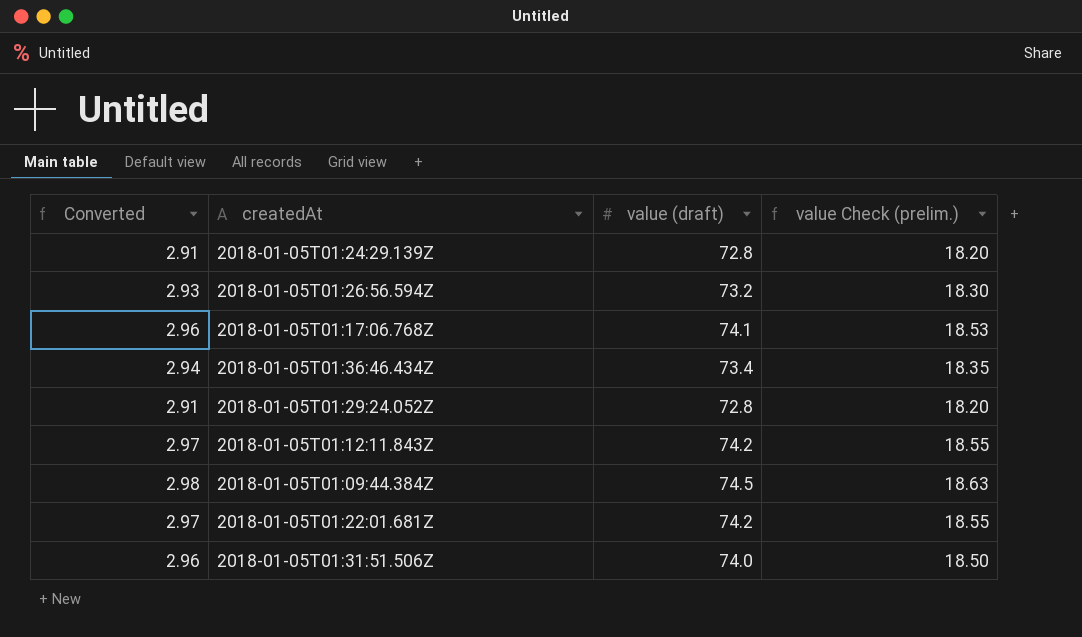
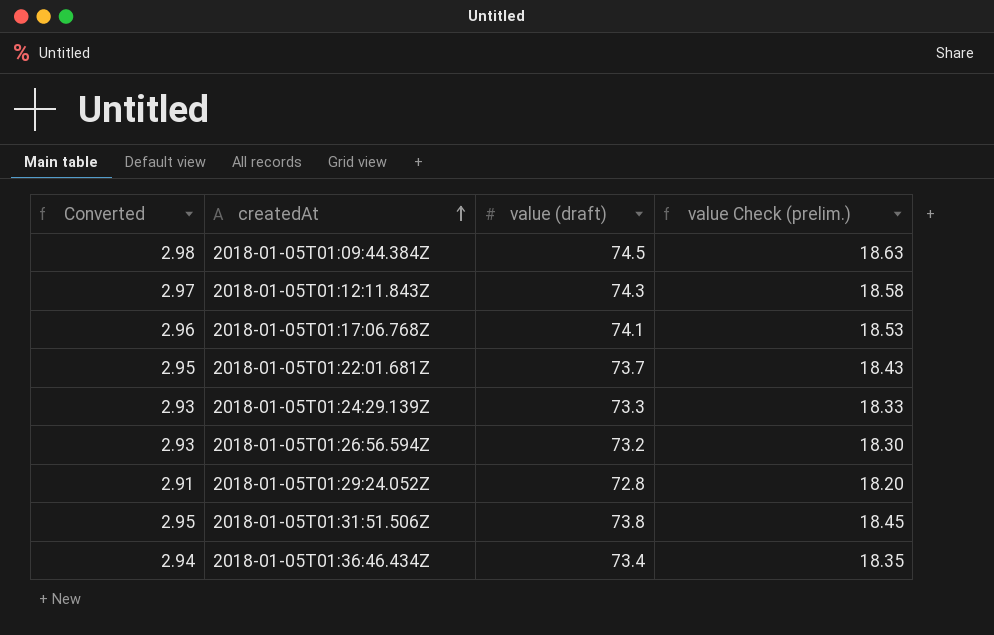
row order: none -> createdAt ascending
2018-01-05T01:12:11.843Z | value (draft): 74.2 -> 74.3
2018-01-05T01:12:11.843Z | value Check (prelim.): 18.55 -> 18.58
2018-01-05T01:22:01.681Z | Converted: 2.97 -> 2.95
2018-01-05T01:22:01.681Z | value (draft): 74.2 -> 73.7
2018-01-05T01:22:01.681Z | value Check (prelim.): 18.55 -> 18.43
2018-01-05T01:24:29.139Z | Converted: 2.91 -> 2.93
2018-01-05T01:24:29.139Z | value (draft): 72.8 -> 73.3
2018-01-05T01:24:29.139Z | value Check (prelim.): 18.20 -> 18.33
2018-01-05T01:31:51.506Z | Converted: 2.96 -> 2.95
2018-01-05T01:31:51.506Z | value (draft): 74.0 -> 73.8
2018-01-05T01:31:51.506Z | value Check (prelim.): 18.50 -> 18.45

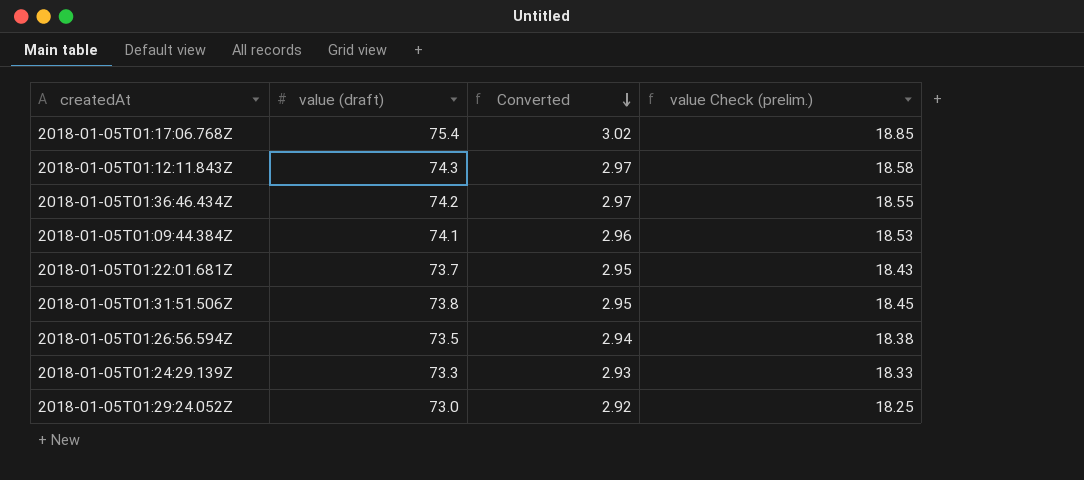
row order: createdAt ascending -> Converted descending
column Converted | position: 1 -> 3
2018-01-05T01:17:06.768Z | value (draft): 74.1 -> 75.4
2018-01-05T01:17:06.768Z | Converted: 2.96 -> 3.02
2018-01-05T01:17:06.768Z | value Check (prelim.): 18.53 -> 18.85
2018-01-05T01:36:46.434Z | value (draft): 73.4 -> 74.2
2018-01-05T01:36:46.434Z | Converted: 2.94 -> 2.97
2018-01-05T01:36:46.434Z | value Check (prelim.): 18.35 -> 18.55
2018-01-05T01:09:44.384Z | value (draft): 74.5 -> 74.1
2018-01-05T01:09:44.384Z | Converted: 2.98 -> 2.96
2018-01-05T01:09:44.384Z | value Check (prelim.): 18.63 -> 18.53
2018-01-05T01:26:56.594Z | value (draft): 73.2 -> 73.5
2018-01-05T01:26:56.594Z | Converted: 2.93 -> 2.94
2018-01-05T01:26:56.594Z | value Check (prelim.): 18.30 -> 18.38
2018-01-05T01:29:24.052Z | value (draft): 72.8 -> 73.0
2018-01-05T01:29:24.052Z | Converted: 2.91 -> 2.92
2018-01-05T01:29:24.052Z | value Check (prelim.): 18.20 -> 18.25

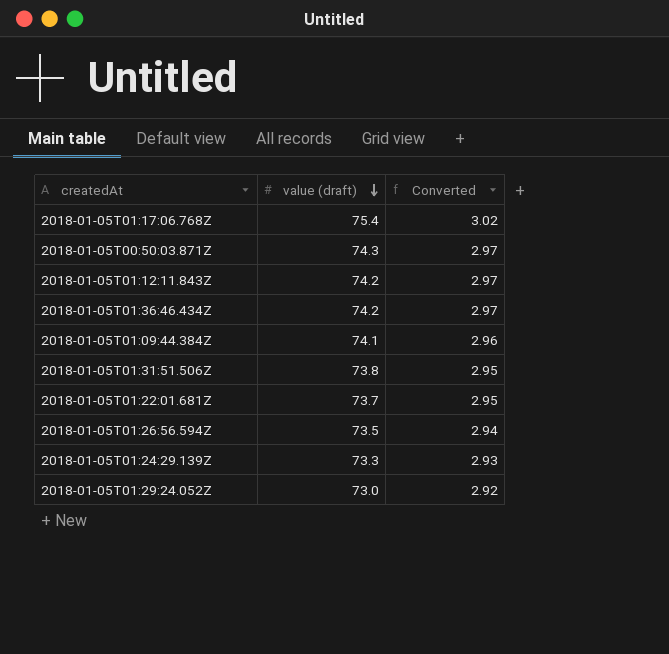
row order: Converted descending -> value (draft) descending
column value Check (prelim.) | formula: [value (draft)] * 0.25 -> none
row 2018-01-05T00:50:03.871Z: none -> 74.3 | 2.97
2018-01-05T01:12:11.843Z | value (draft): 74.3 -> 74.2

